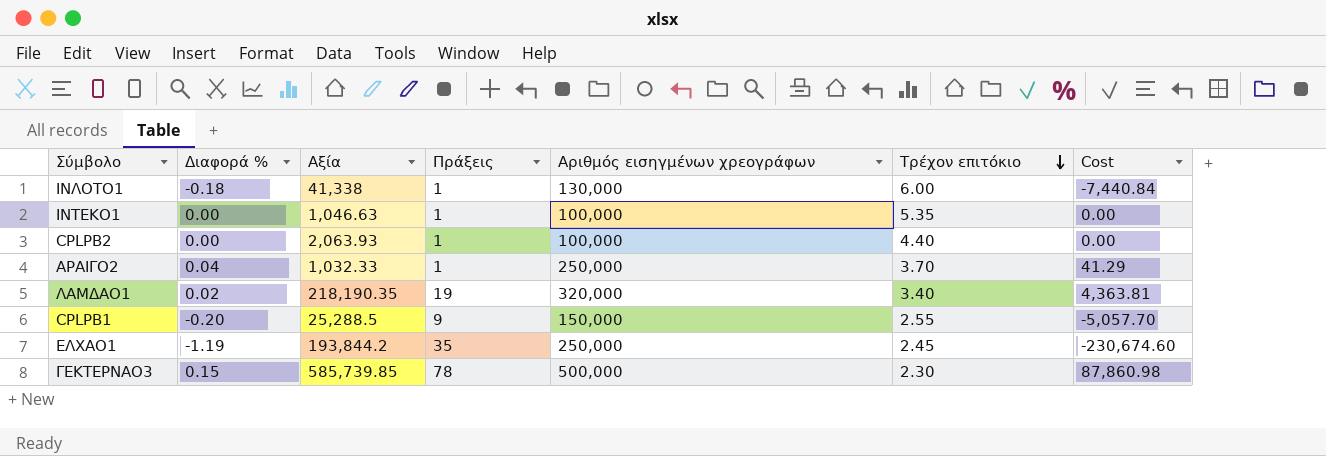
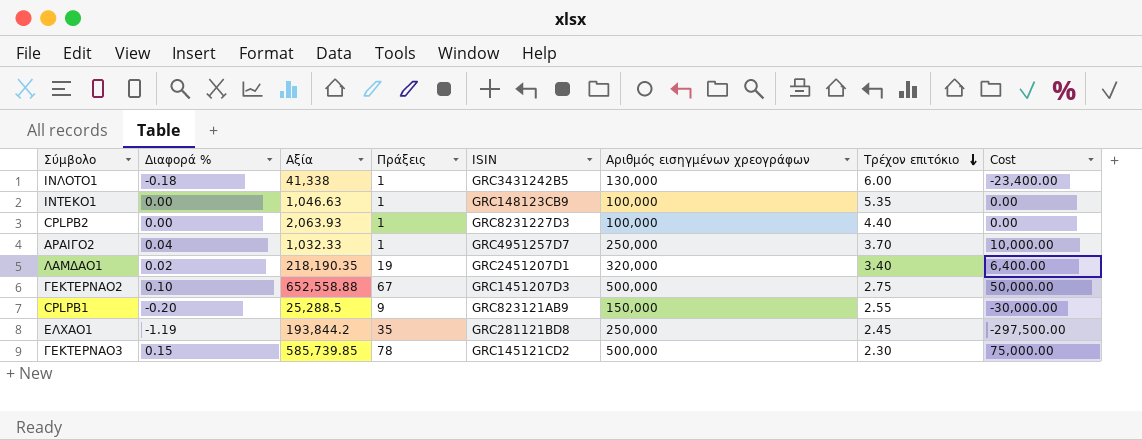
column ISIN | position: none -> 5
column Cost | formula: [Διαφορά %] * [Αξία] -> [Διαφορά %] * [Αριθμός εισηγμένων χρεογράφων]
row ΓΕΚΤΕΡΝΑΟ2: none -> 0.10 | 652,558.88 | 67 | GRC1451207D3 | 500,000 | 2.75 | 50,000.00

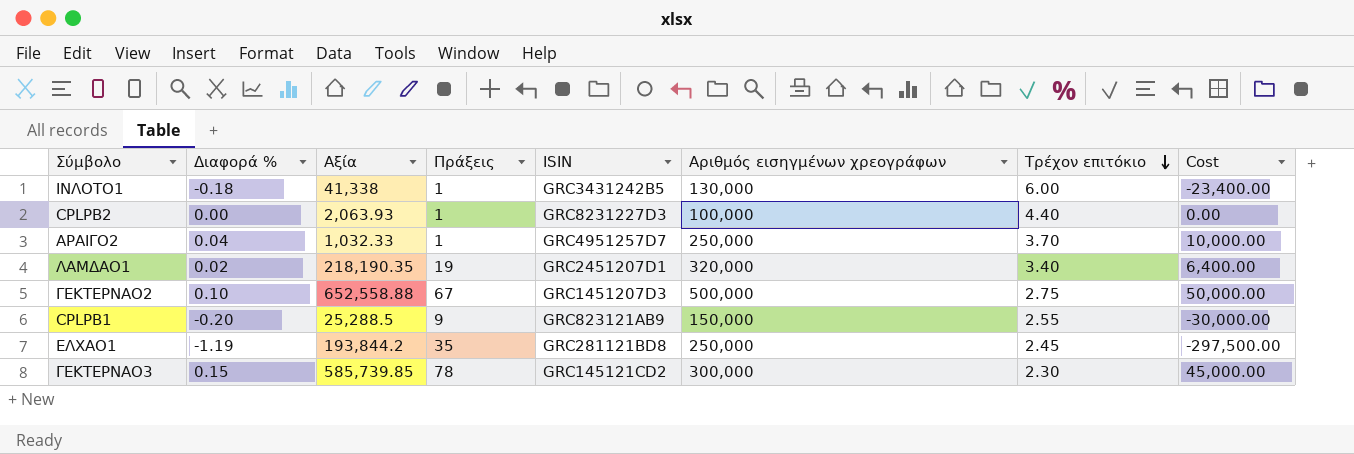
row ΙΝΤΕΚΟ1: 0.00 | 1,046.63 | 1 | GRC148123CB9 | 100,000 | 5.35 | 0.00 -> none
ΓΕΚΤΕΡΝΑΟ3 | Αριθμός εισηγμένων χρεογράφων: 500,000 -> 300,000
ΓΕΚΤΕΡΝΑΟ3 | Cost: 75,000.00 -> 45,000.00

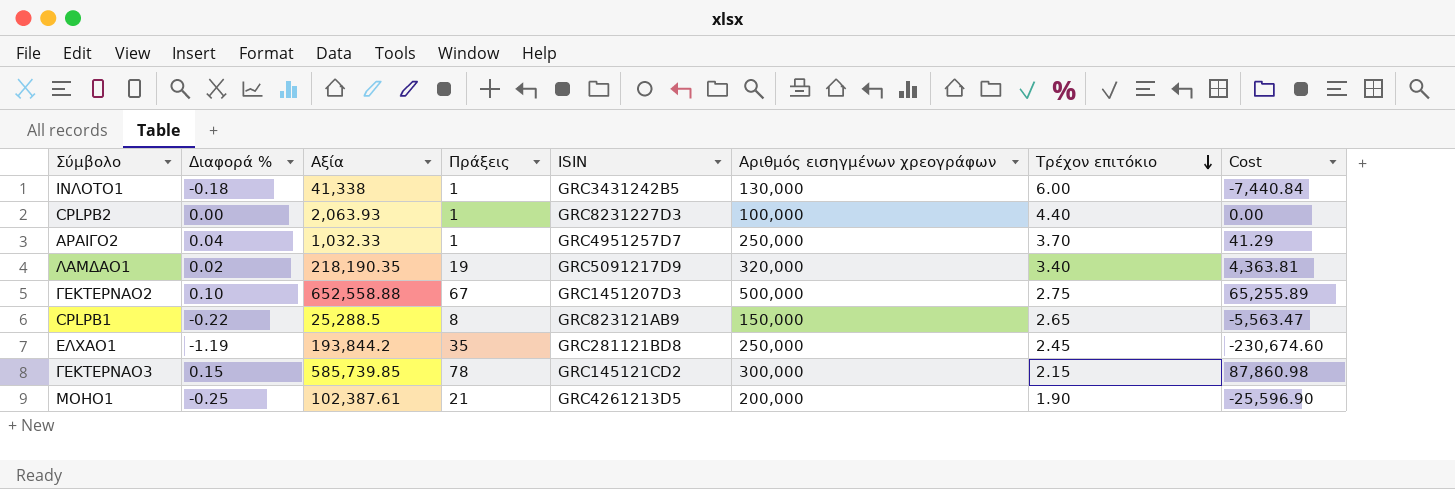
column Cost | formula: [Διαφορά %] * [Αριθμός εισηγμένων χρεογράφων] -> [Διαφορά %] * [Αξία]
ΛΑΜΔΑΟ1 | ISIN: GRC2451207D1 -> GRC5091217D9
CPLPB1 | Διαφορά %: -0.20 -> -0.22
CPLPB1 | Πράξεις: 9 -> 8
CPLPB1 | Τρέχον επιτόκιο: 2.55 -> 2.65
ΓΕΚΤΕΡΝΑΟ3 | Τρέχον επιτόκιο: 2.30 -> 2.15
row ΜΟΗΟ1: none -> -0.25 | 102,387.61 | 21 | GRC4261213D5 | 200,000 | 1.90 | -25,596.90

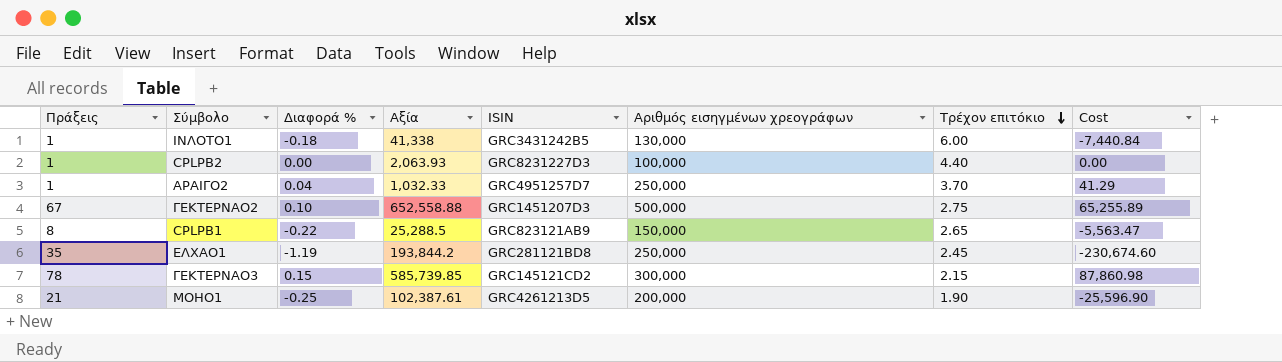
column Πράξεις | position: 4 -> 1
row ΛΑΜΔΑΟ1: 0.02 | 218,190.35 | 19 | GRC5091217D9 | 320,000 | 3.40 | 4,363.81 -> none

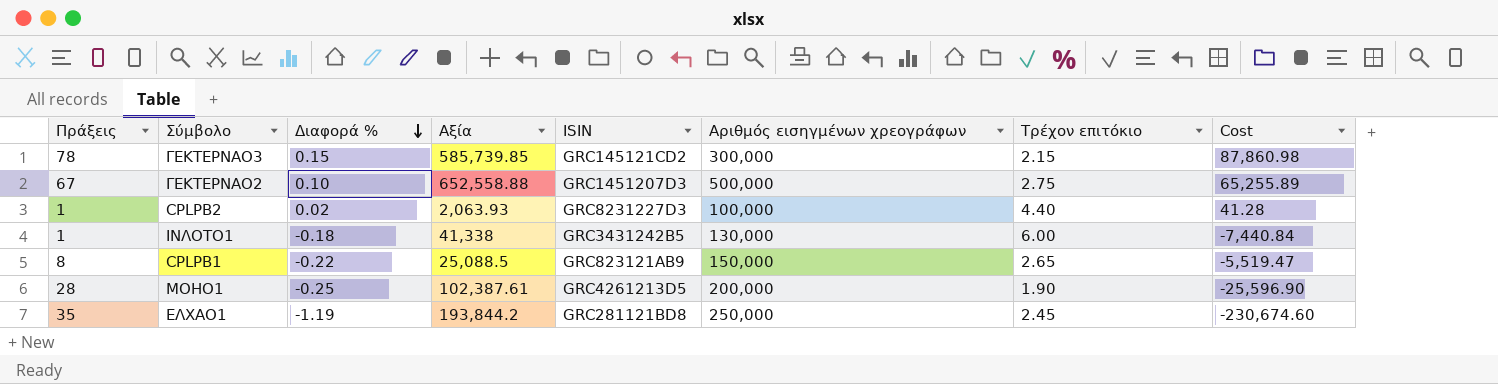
row order: Τρέχον επιτόκιο descending -> Διαφορά % descending
row ΑΡΑΙΓΟ2: 1 | 0.04 | 1,032.33 | GRC4951257D7 | 250,000 | 3.70 | 41.29 -> none
CPLPB2 | Διαφορά %: 0.00 -> 0.02
CPLPB2 | Cost: 0.00 -> 41.28
CPLPB1 | Αξία: 25,288.5 -> 25,088.5
CPLPB1 | Cost: -5,563.47 -> -5,519.47
ΜΟΗΟ1 | Πράξεις: 21 -> 28

